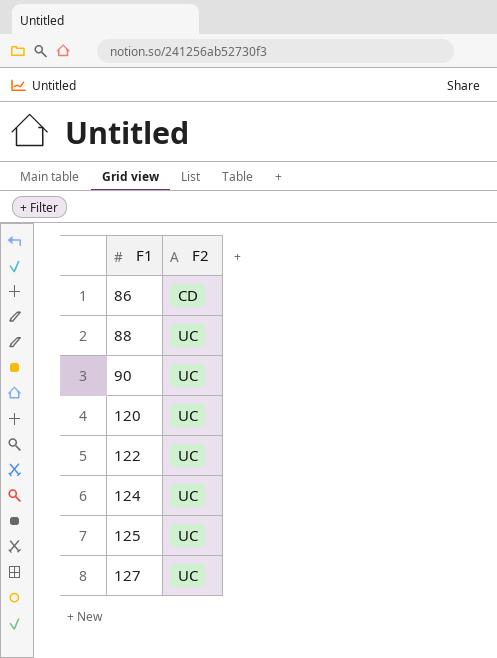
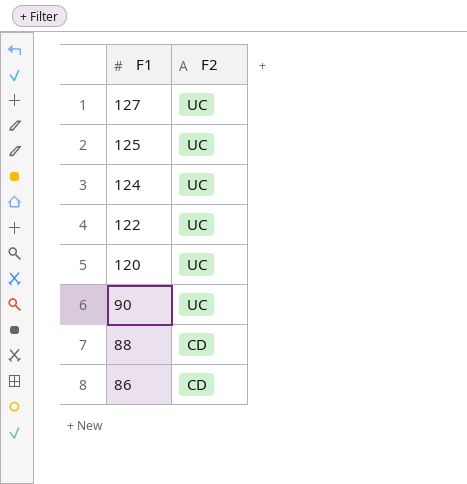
row order: F1 ascending -> F1 descending
88 | F2: UC -> CD

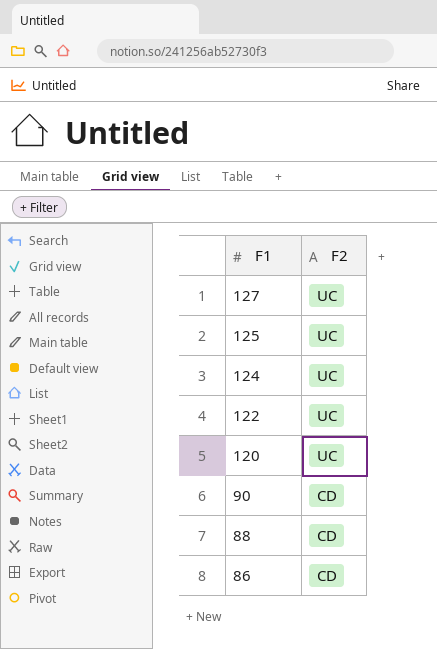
90 | F2: UC -> CD

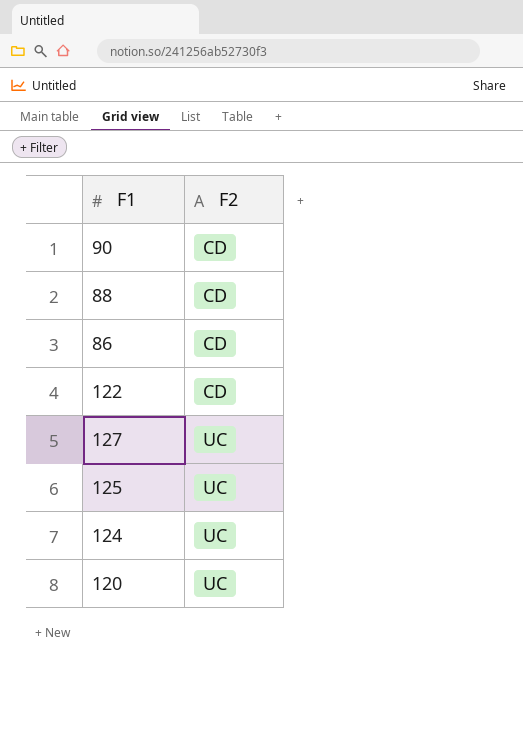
row order: F1 descending -> F2 ascending
122 | F2: UC -> CD

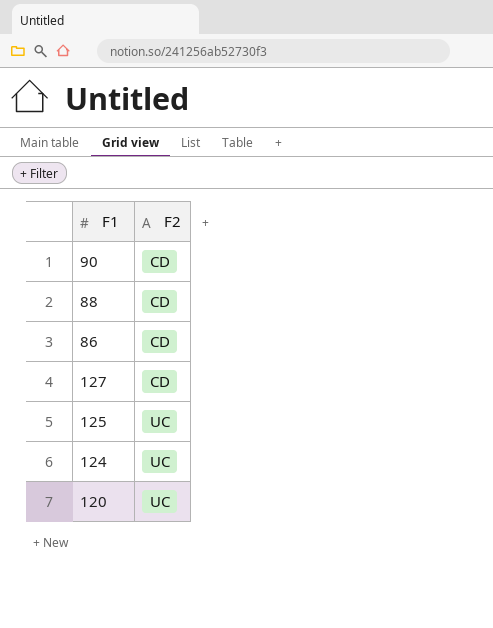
row 122: CD -> none
127 | F2: UC -> CD

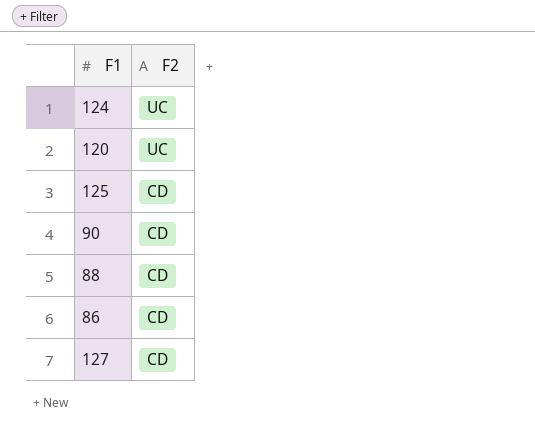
row order: F2 ascending -> F2 descending
125 | F2: UC -> CD

